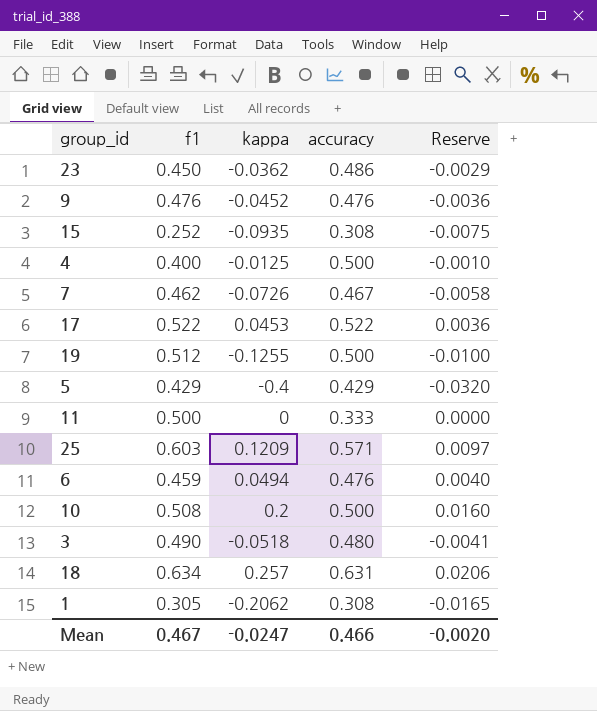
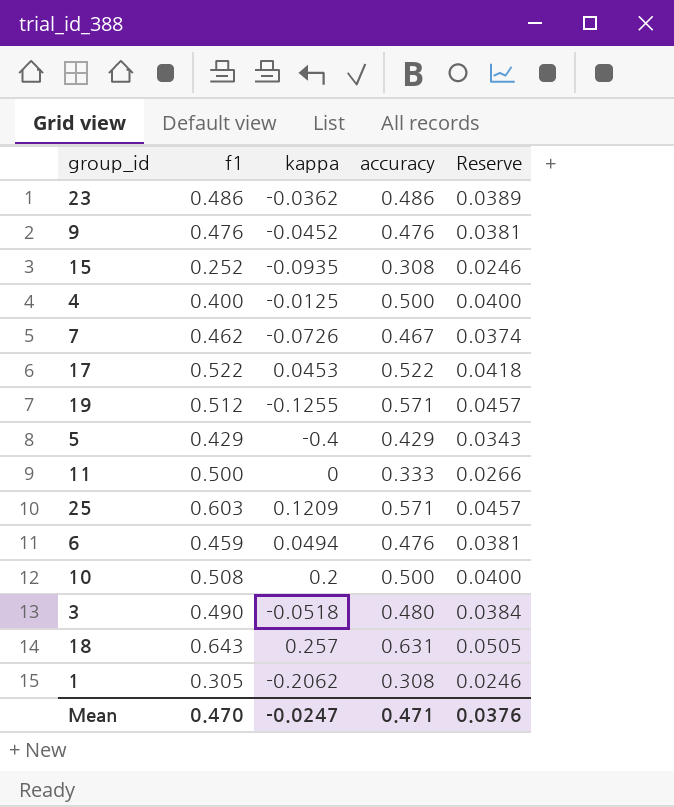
column Reserve | formula: [kappa] * 0.08 -> [accuracy] * 0.08
23 | f1: 0.450 -> 0.486
19 | accuracy: 0.500 -> 0.571
18 | f1: 0.634 -> 0.643
Mean | f1: 0.467 -> 0.470
Mean | accuracy: 0.466 -> 0.471
Mean | Reserve: -0.0020 -> 0.0376

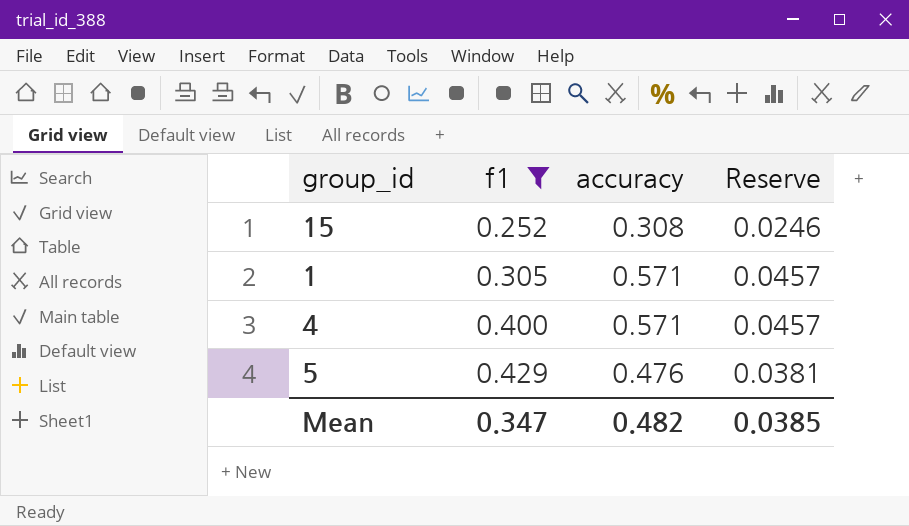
filter: none -> f1 <= 0.429
row order: none -> f1 ascending
column kappa | position: 3 -> none
1 | accuracy: 0.308 -> 0.571
1 | Reserve: 0.0246 -> 0.0457
4 | accuracy: 0.500 -> 0.571
4 | Reserve: 0.0400 -> 0.0457
5 | accuracy: 0.429 -> 0.476
5 | Reserve: 0.0343 -> 0.0381
Mean | f1: 0.470 -> 0.347
Mean | accuracy: 0.471 -> 0.482
Mean | Reserve: 0.0376 -> 0.0385

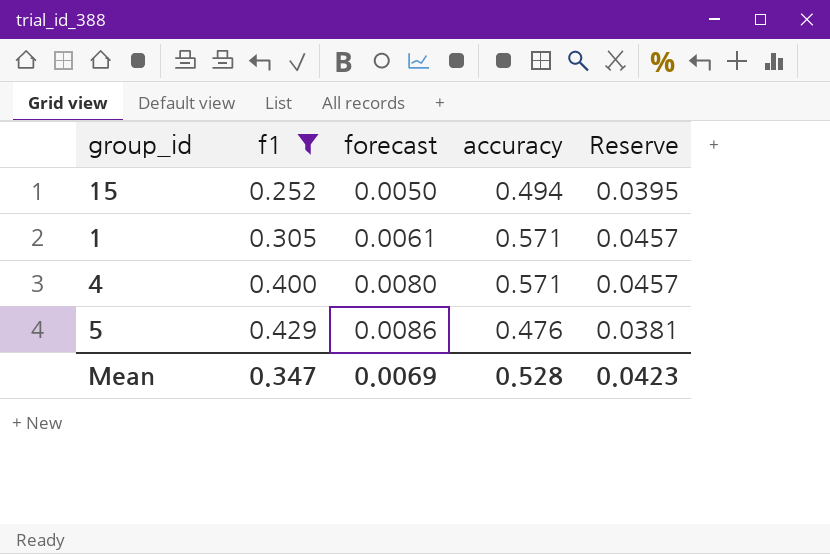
column forecast | formula: none -> [f1] * 0.02
15 | accuracy: 0.308 -> 0.494
15 | Reserve: 0.0246 -> 0.0395
Mean | accuracy: 0.482 -> 0.528
Mean | Reserve: 0.0385 -> 0.0423

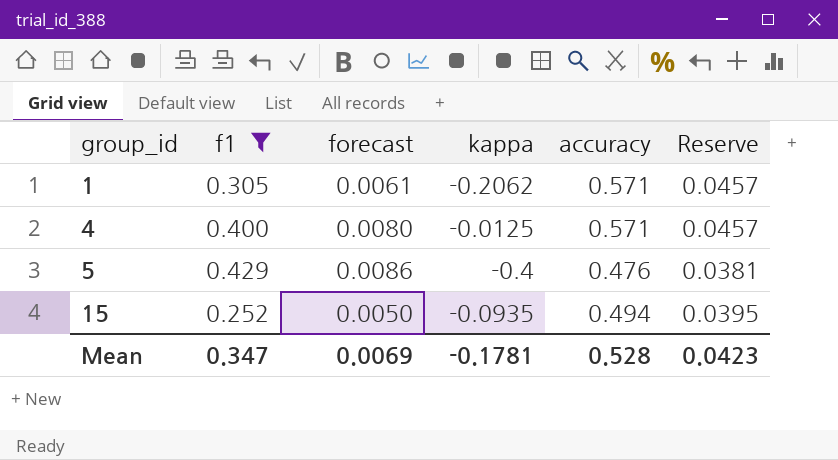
row order: f1 ascending -> group_id ascending
column kappa | position: none -> 4

